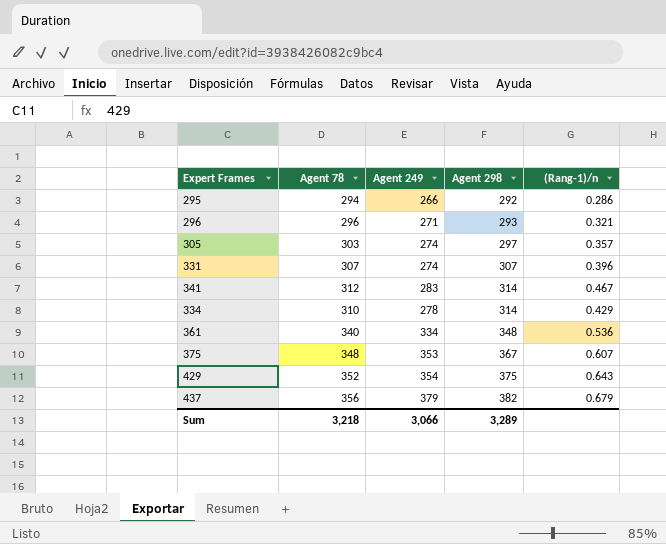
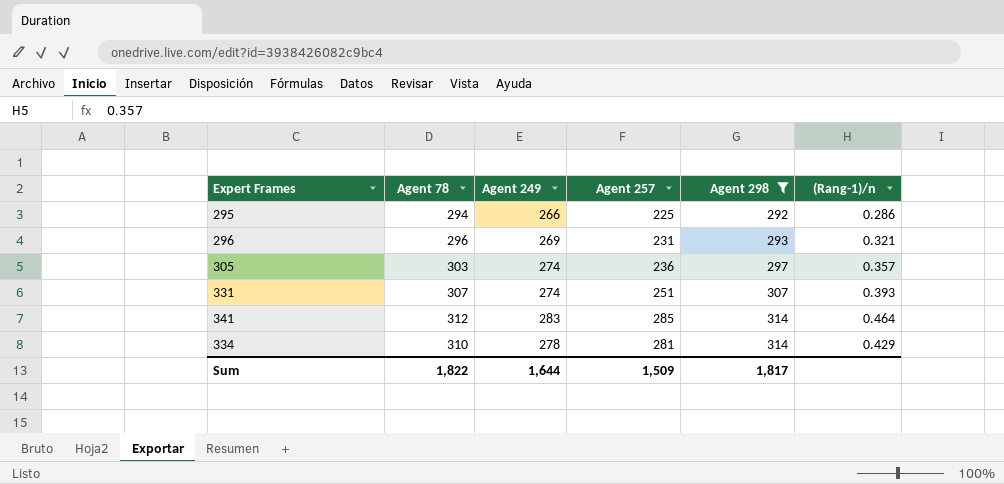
filter: none -> Agent 298 <= 314
column Agent 257 | position: none -> 4
296 | Agent 249: 271 -> 269
331 | (Rang-1)/n: 0.396 -> 0.393
341 | (Rang-1)/n: 0.467 -> 0.464
Sum | Agent 78: 3,218 -> 1,822
Sum | Agent 249: 3,066 -> 1,644
Sum | Agent 298: 3,289 -> 1,817

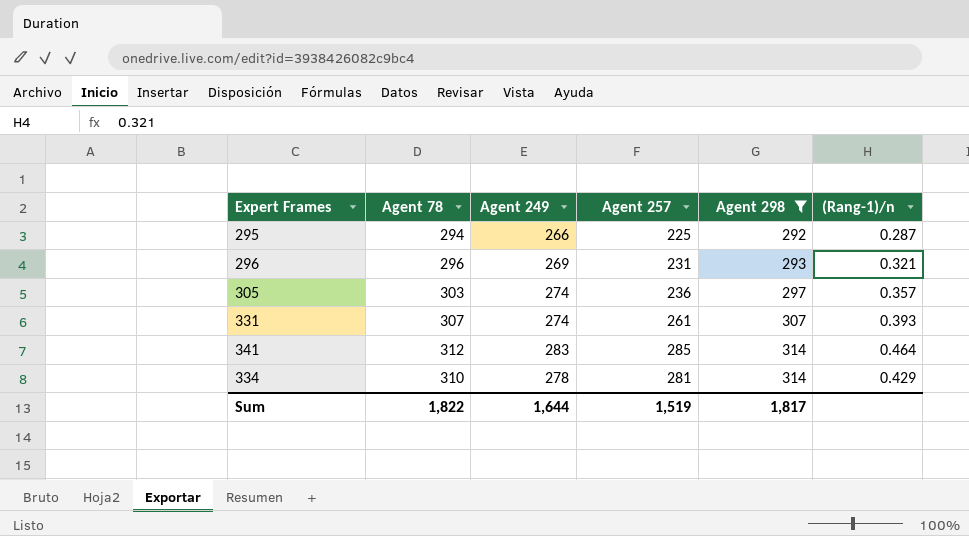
295 | (Rang-1)/n: 0.286 -> 0.287
331 | Agent 257: 251 -> 261
Sum | Agent 257: 1,509 -> 1,519

